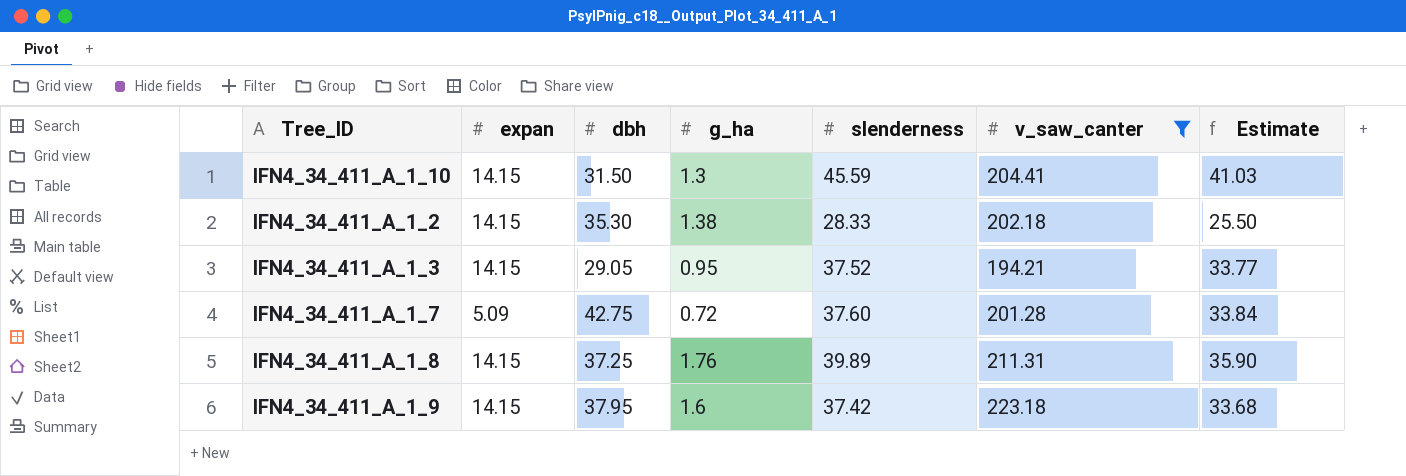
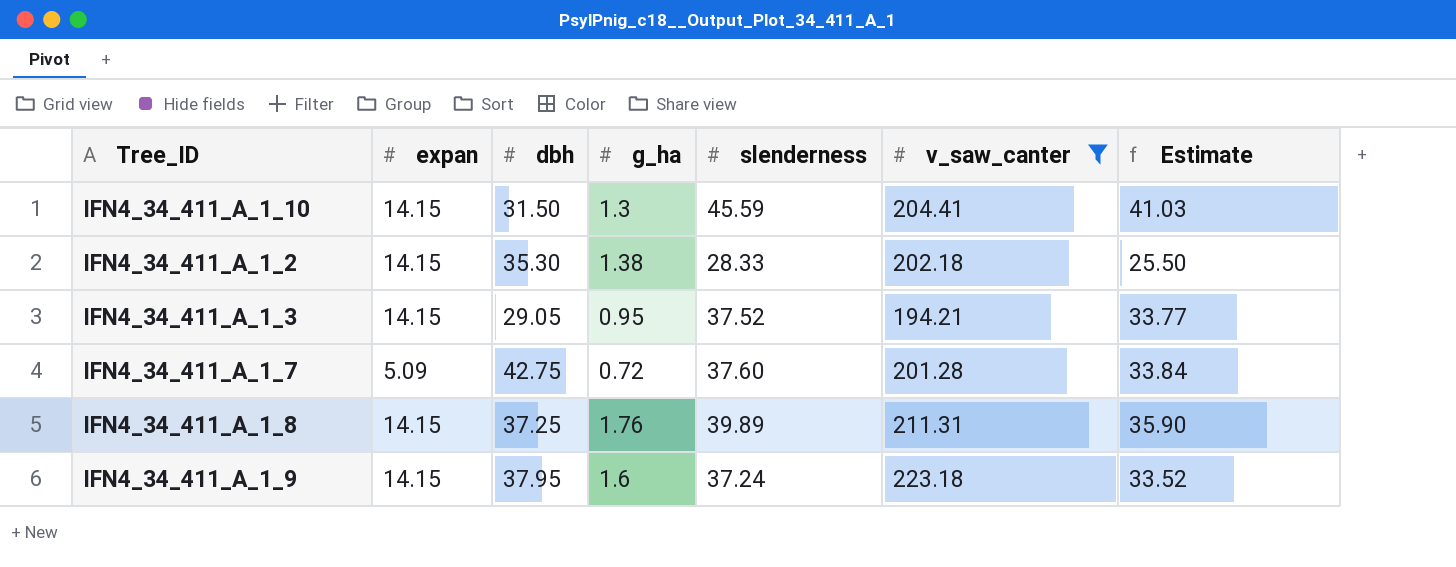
IFN4_34_411_A_1_9 | slenderness: 37.42 -> 37.24
IFN4_34_411_A_1_9 | Estimate: 33.68 -> 33.52

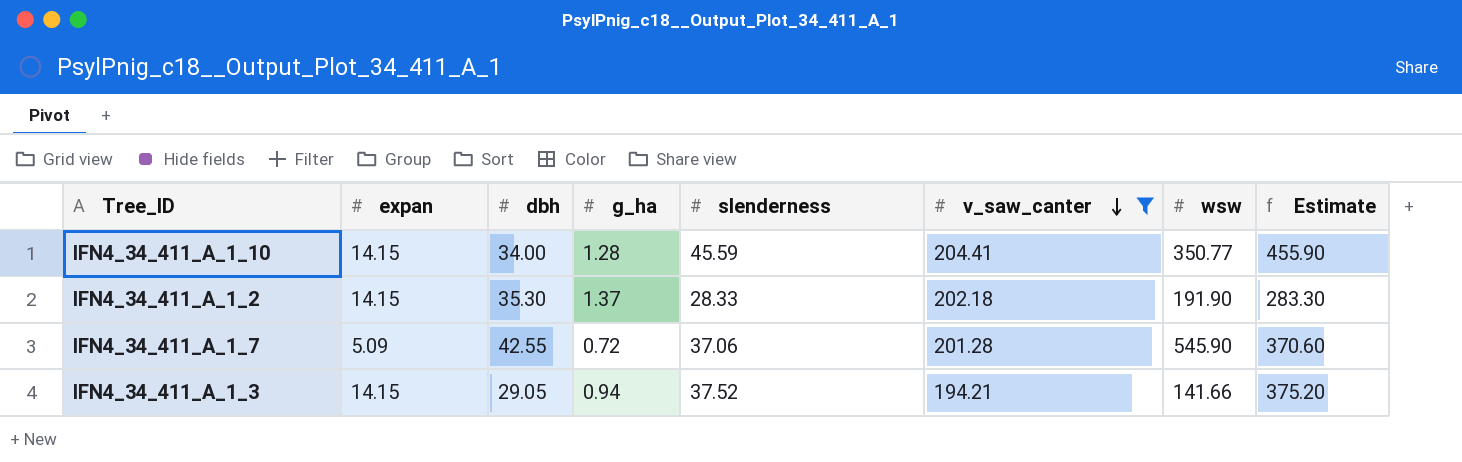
row order: none -> v_saw_canter descending
column wsw | position: none -> 7
column Estimate | formula: [slenderness] * 0.9 -> [slenderness] * 10
row IFN4_34_411_A_1_8: 14.15 | 37.25 | 1.76 | 39.89 | 211.31 | 35.90 -> none
row IFN4_34_411_A_1_9: 14.15 | 37.95 | 1.6 | 37.24 | 223.18 | 33.52 -> none
IFN4_34_411_A_1_10 | dbh: 31.50 -> 34.00
IFN4_34_411_A_1_10 | g_ha: 1.3 -> 1.28
IFN4_34_411_A_1_2 | g_ha: 1.38 -> 1.37
IFN4_34_411_A_1_7 | dbh: 42.75 -> 42.55
IFN4_34_411_A_1_7 | slenderness: 37.60 -> 37.06
IFN4_34_411_A_1_3 | g_ha: 0.95 -> 0.94

